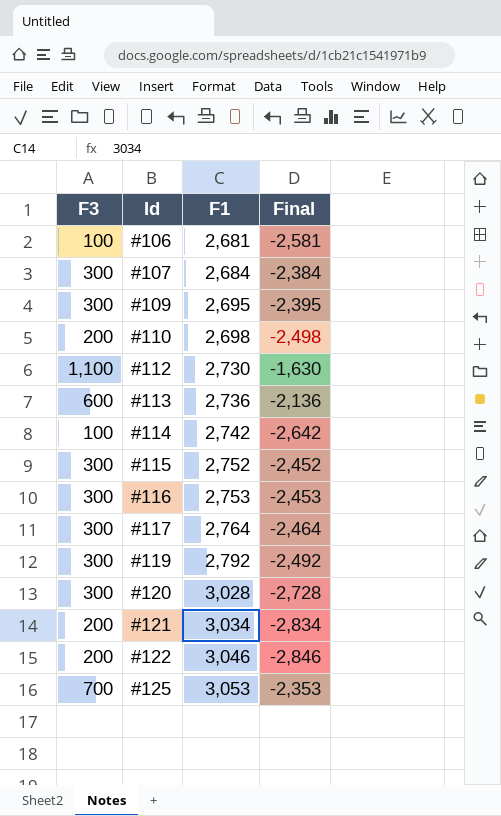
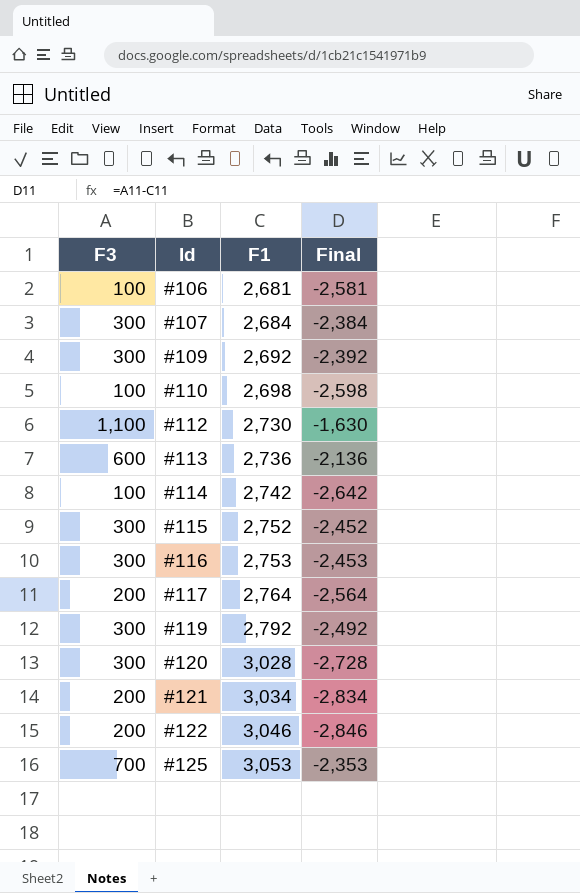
#109 | F1: 2,695 -> 2,692
#109 | Final: -2,395 -> -2,392
#110 | F3: 200 -> 100
#110 | Final: -2,498 -> -2,598
#117 | F3: 300 -> 200
#117 | Final: -2,464 -> -2,564

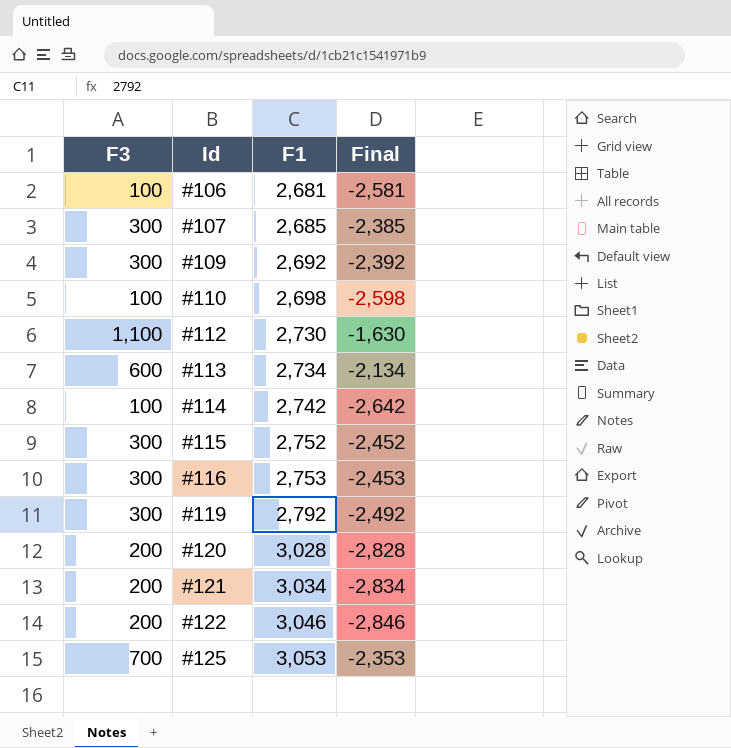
row #117: 200 | 2,764 | -2,564 -> none
#107 | F1: 2,684 -> 2,685
#107 | Final: -2,384 -> -2,385
#113 | F1: 2,736 -> 2,734
#113 | Final: -2,136 -> -2,134
#120 | F3: 300 -> 200
#120 | Final: -2,728 -> -2,828

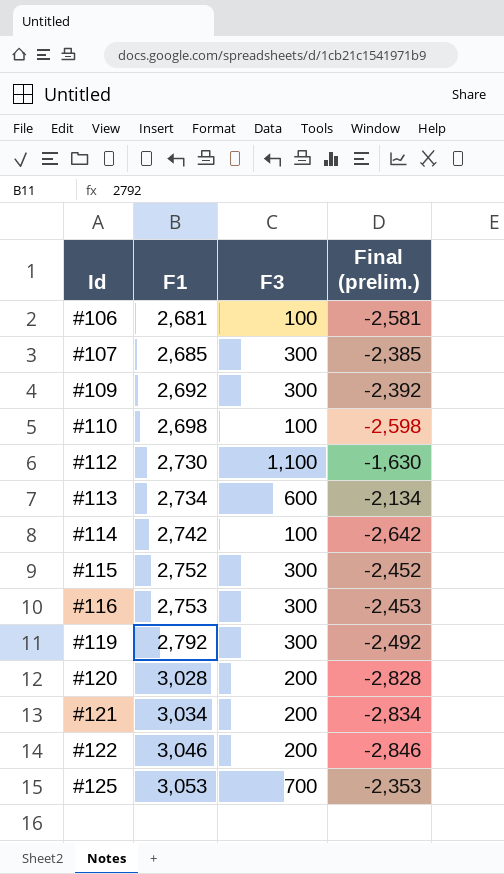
column F3 | position: 1 -> 3
column name: Final -> Final (prelim.)

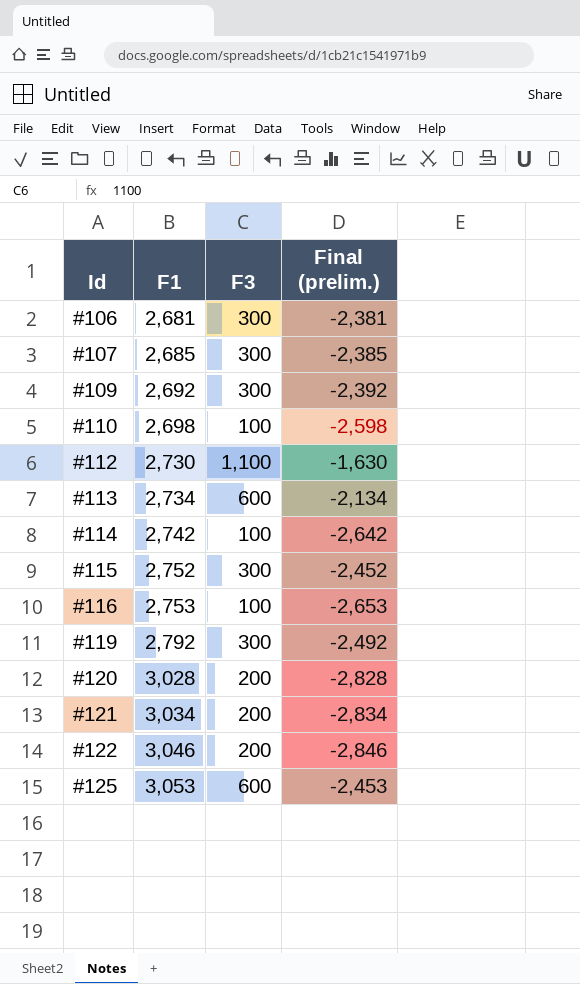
#106 | F3: 100 -> 300
#106 | Final (prelim.): -2,581 -> -2,381
#116 | F3: 300 -> 100
#116 | Final (prelim.): -2,453 -> -2,653
#125 | F3: 700 -> 600
#125 | Final (prelim.): -2,353 -> -2,453

